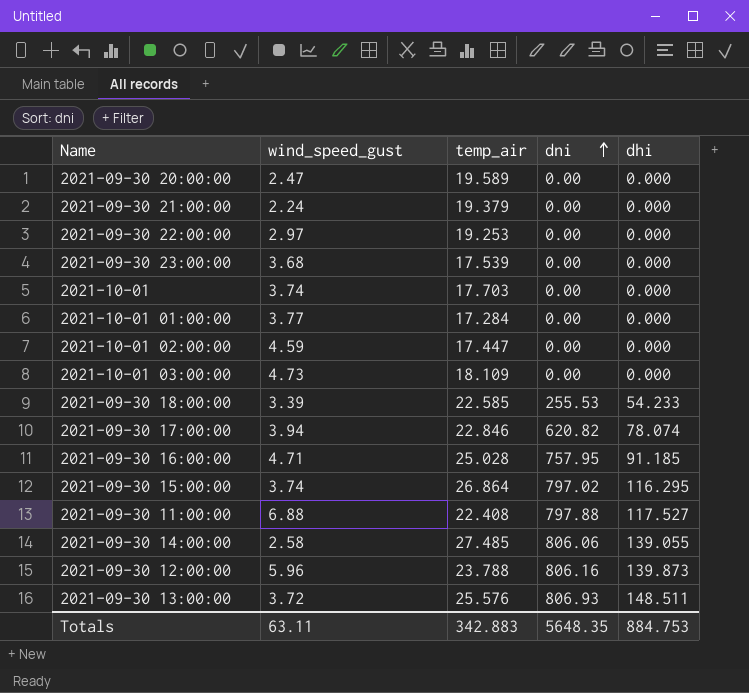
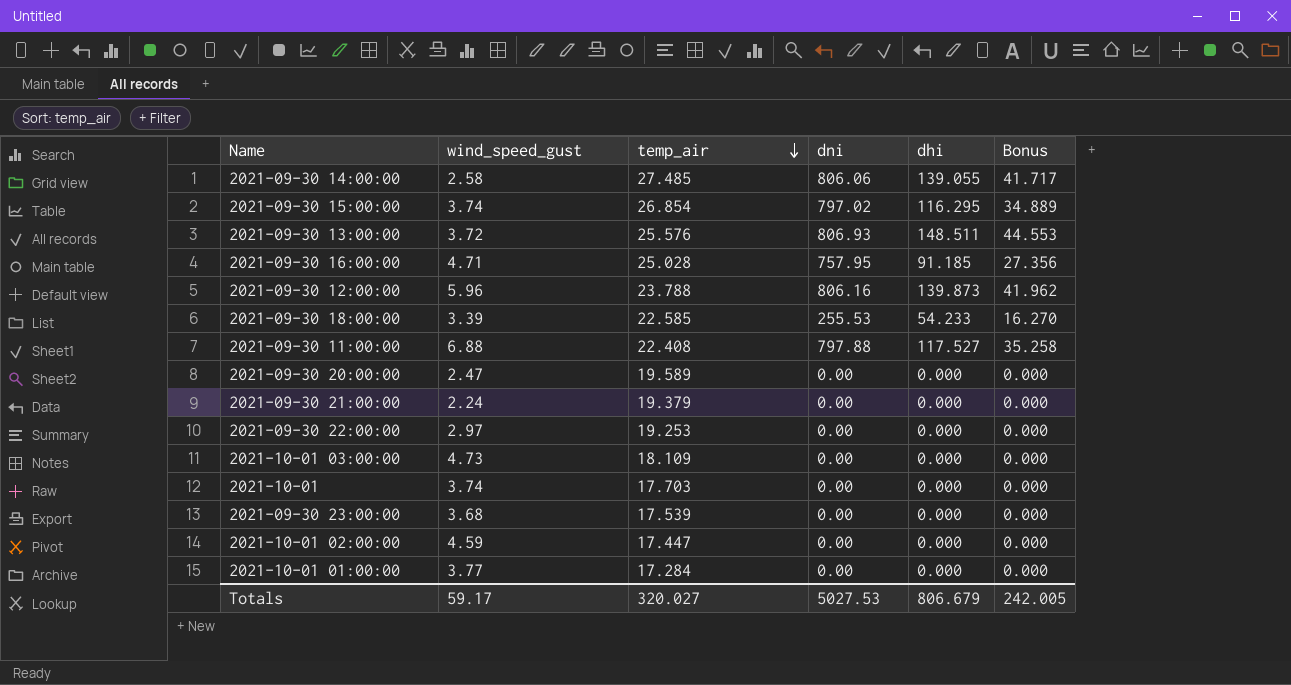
row order: dni ascending -> temp_air descending
column Bonus | formula: none -> [dhi] * 0.3
row 2021-09-30 17:00:00: 3.94 | 22.846 | 620.82 | 78.074 -> none
2021-09-30 15:00:00 | temp_air: 26.864 -> 26.854
Totals | wind_speed_gust: 63.11 -> 59.17
Totals | temp_air: 342.883 -> 320.027
Totals | dni: 5648.35 -> 5027.53
Totals | dhi: 884.753 -> 806.679

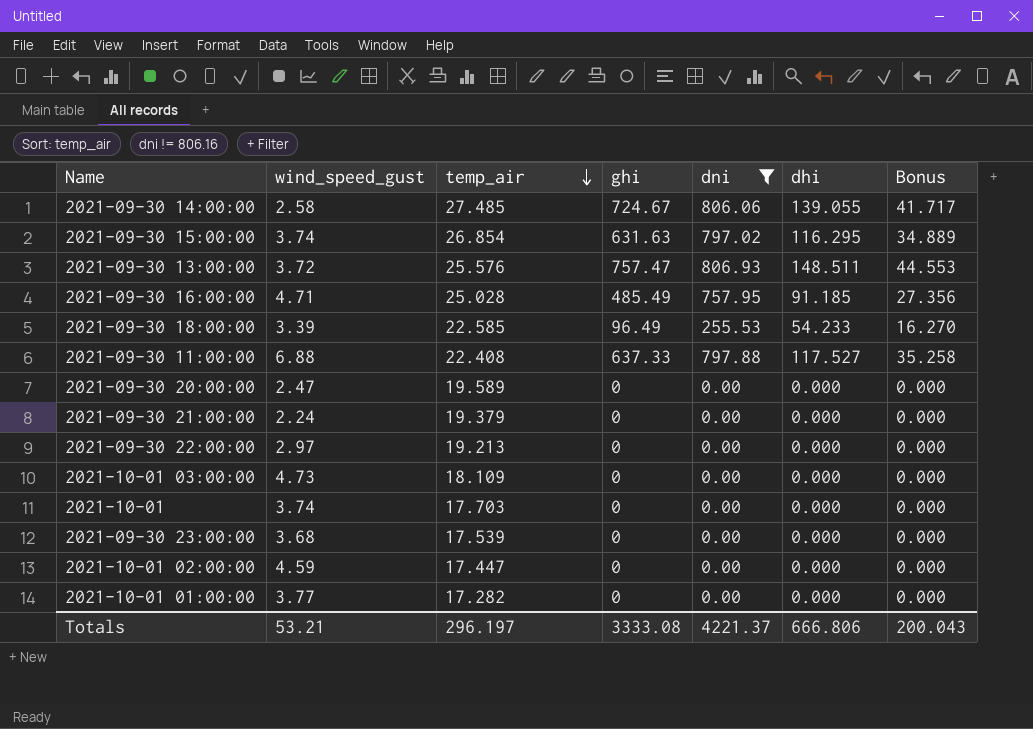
filter: none -> dni != 806.16
column ghi | position: none -> 4
2021-09-30 22:00:00 | temp_air: 19.253 -> 19.213
2021-10-01 01:00:00 | temp_air: 17.284 -> 17.282
Totals | wind_speed_gust: 59.17 -> 53.21
Totals | temp_air: 320.027 -> 296.197
Totals | dni: 5027.53 -> 4221.37
Totals | dhi: 806.679 -> 666.806
Totals | Bonus: 242.005 -> 200.043

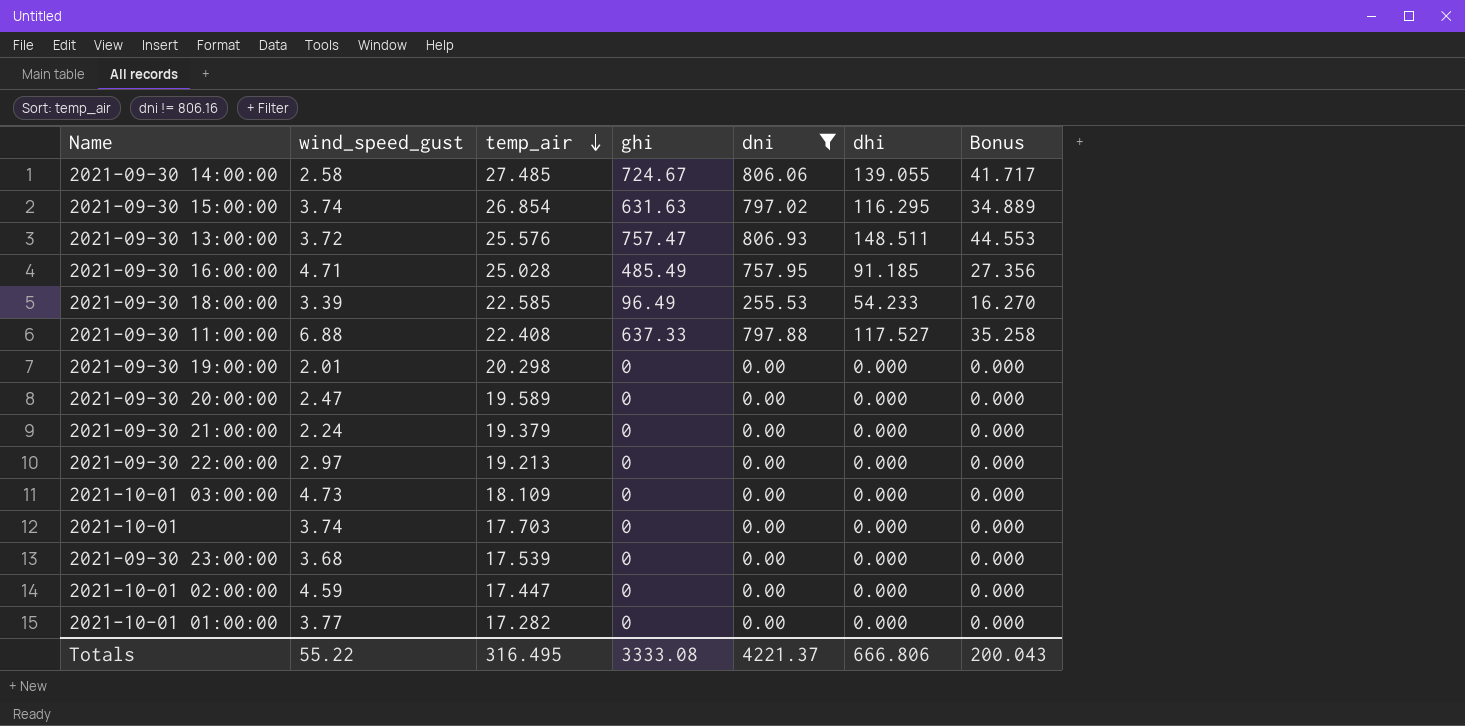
row 2021-09-30 19:00:00: none -> 2.01 | 20.298 | 0 | 0.00 | 0.000 | 0.000
Totals | wind_speed_gust: 53.21 -> 55.22
Totals | temp_air: 296.197 -> 316.495

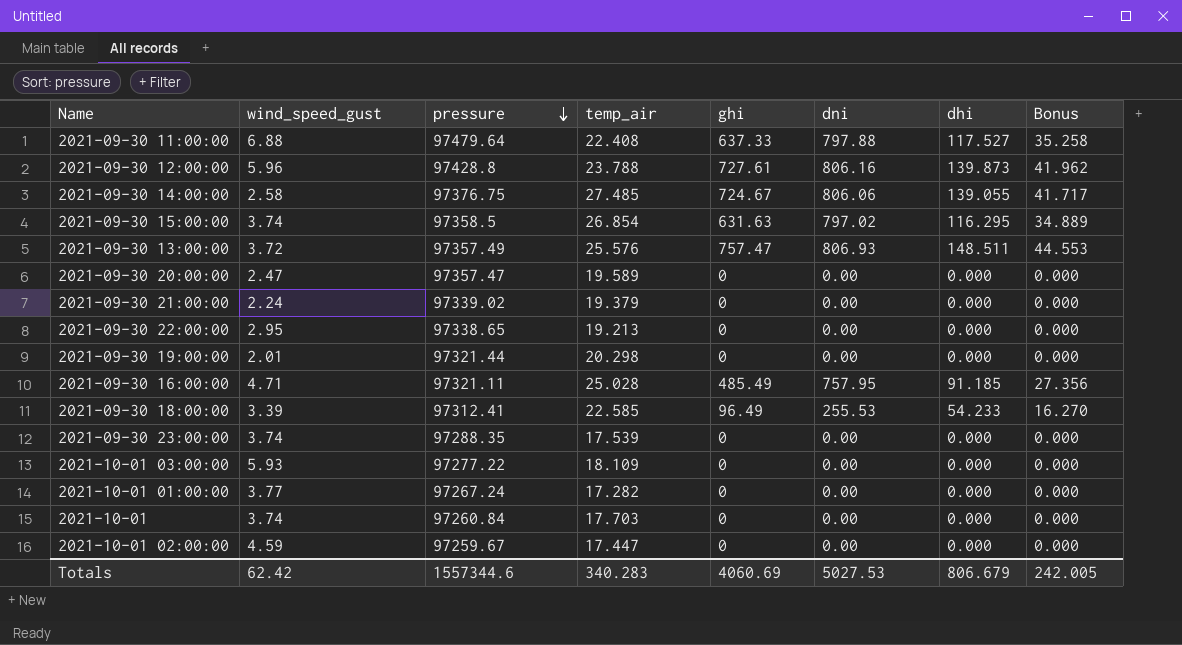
filter: dni != 806.16 -> none
row order: temp_air descending -> pressure descending
column pressure | position: none -> 3
2021-09-30 22:00:00 | wind_speed_gust: 2.97 -> 2.95
2021-09-30 23:00:00 | wind_speed_gust: 3.68 -> 3.74
2021-10-01 03:00:00 | wind_speed_gust: 4.73 -> 5.93
Totals | wind_speed_gust: 55.22 -> 62.42
Totals | temp_air: 316.495 -> 340.283
Totals | ghi: 3333.08 -> 4060.69
Totals | dni: 4221.37 -> 5027.53
Totals | dhi: 666.806 -> 806.679
Totals | Bonus: 200.043 -> 242.005

